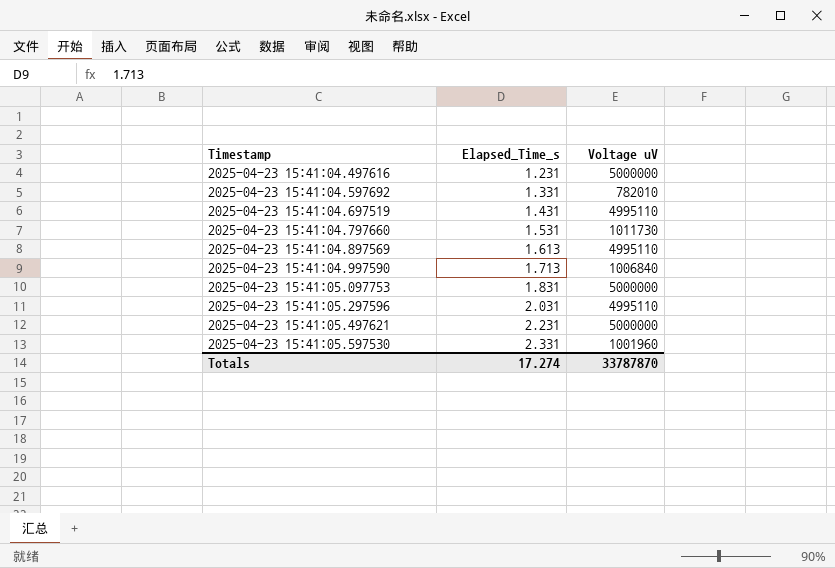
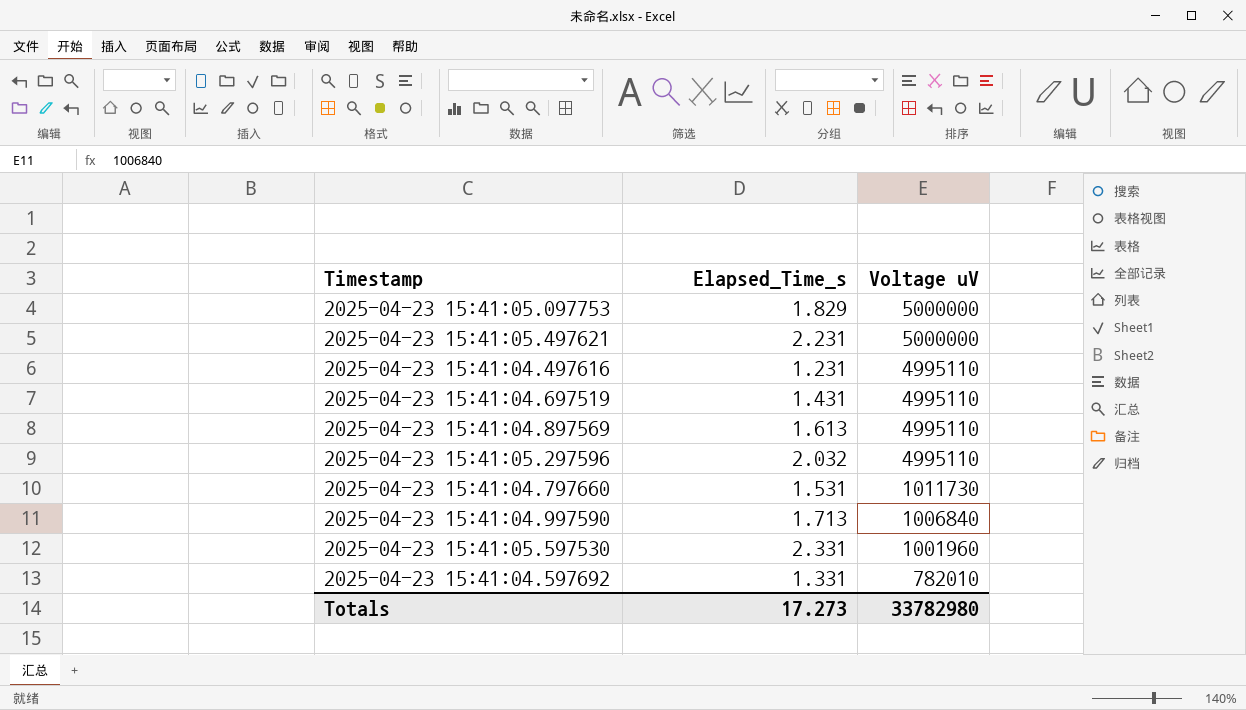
row order: Timestamp ascending -> Voltage uV descending
2025-04-23 15:41:05.097753 | Elapsed_Time_s: 1.831 -> 1.829
2025-04-23 15:41:04.497616 | Voltage uV: 5000000 -> 4995110
2025-04-23 15:41:05.297596 | Elapsed_Time_s: 2.031 -> 2.032
Totals | Elapsed_Time_s: 17.274 -> 17.273
Totals | Voltage uV: 33787870 -> 33782980

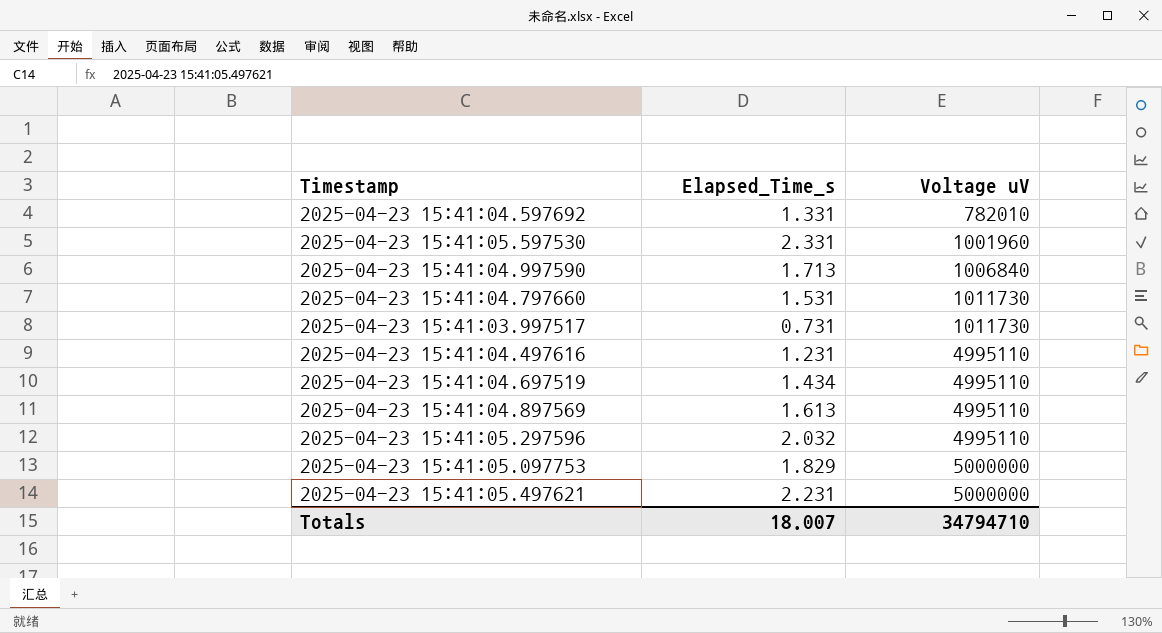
row order: Voltage uV descending -> Voltage uV ascending
row 2025-04-23 15:41:03.997517: none -> 0.731 | 1011730
2025-04-23 15:41:04.697519 | Elapsed_Time_s: 1.431 -> 1.434
Totals | Elapsed_Time_s: 17.273 -> 18.007
Totals | Voltage uV: 33782980 -> 34794710

